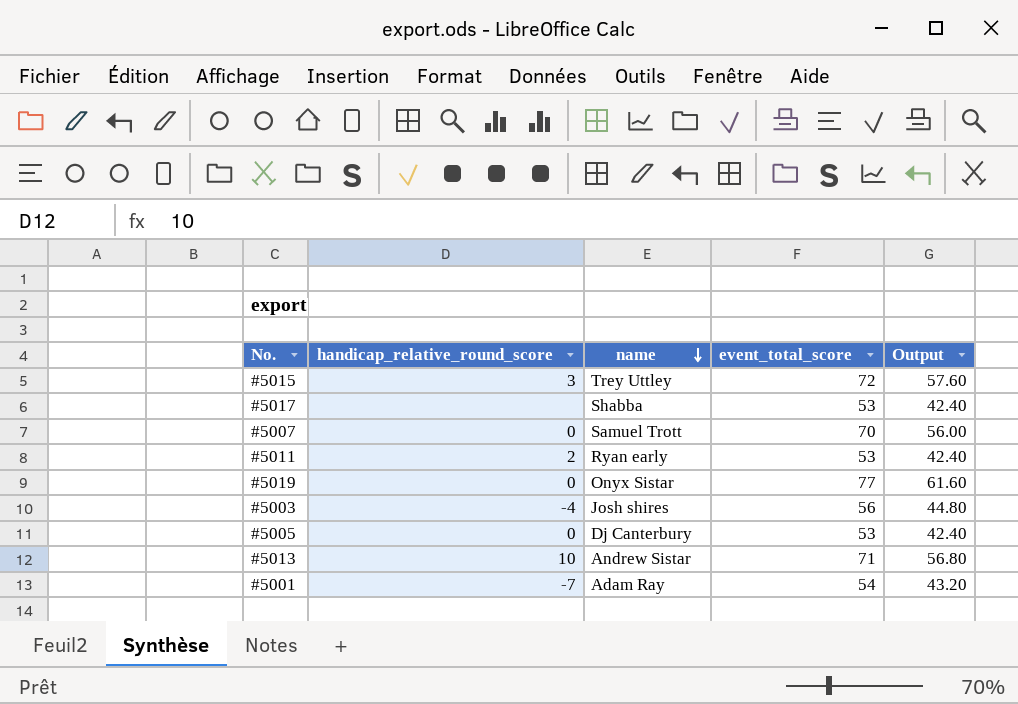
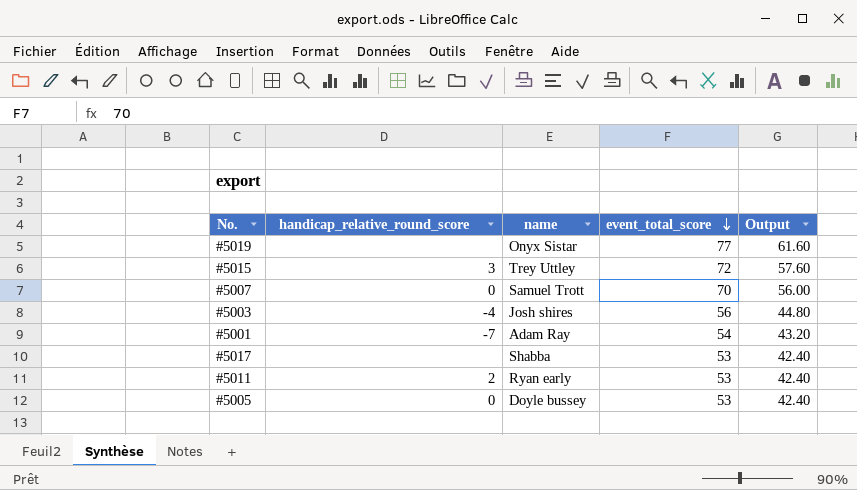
row order: name descending -> event_total_score descending
row #5013: 10 | Andrew Sistar | 71 | 56.80 -> none
#5019 | handicap_relative_round_score: 0 -> none
#5005 | name: Dj Canterbury -> Doyle bussey

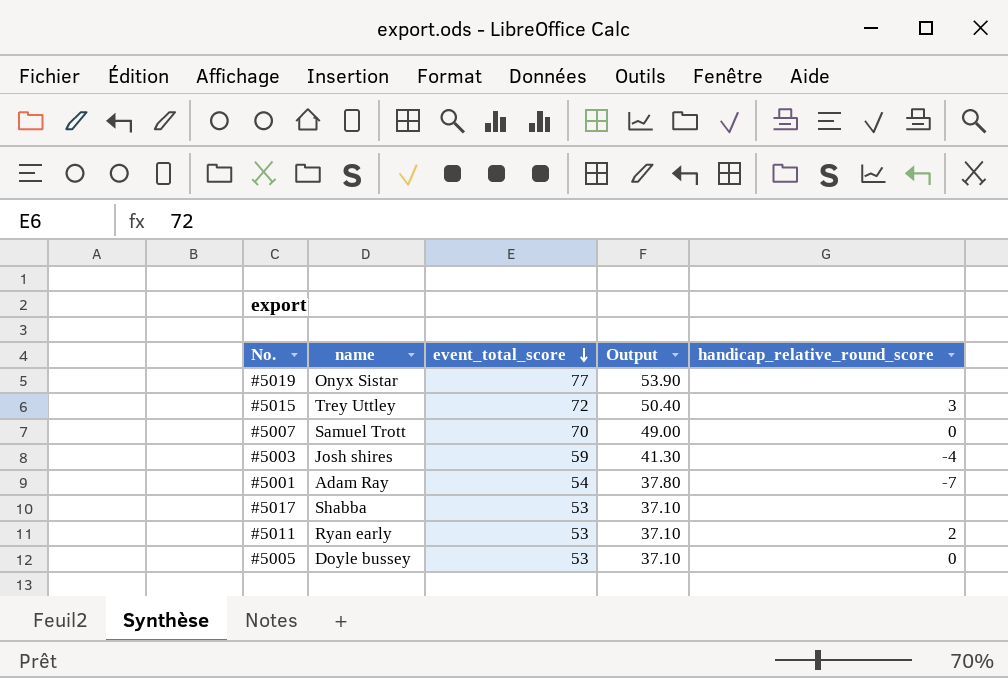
column Output | formula: [event_total_score] * 0.8 -> [event_total_score] * 0.7
column handicap_relative_round_score | position: 2 -> 5
#5003 | event_total_score: 56 -> 59

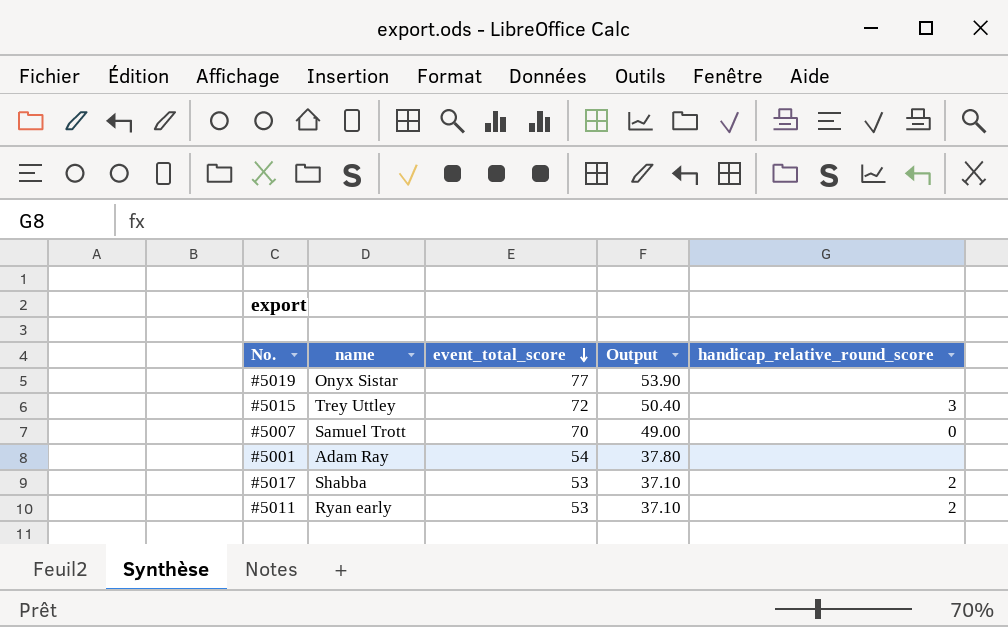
row #5003: Josh shires | 59 | 41.30 | -4 -> none
row #5005: Doyle bussey | 53 | 37.10 | 0 -> none
#5001 | handicap_relative_round_score: -7 -> none
#5017 | handicap_relative_round_score: none -> 2

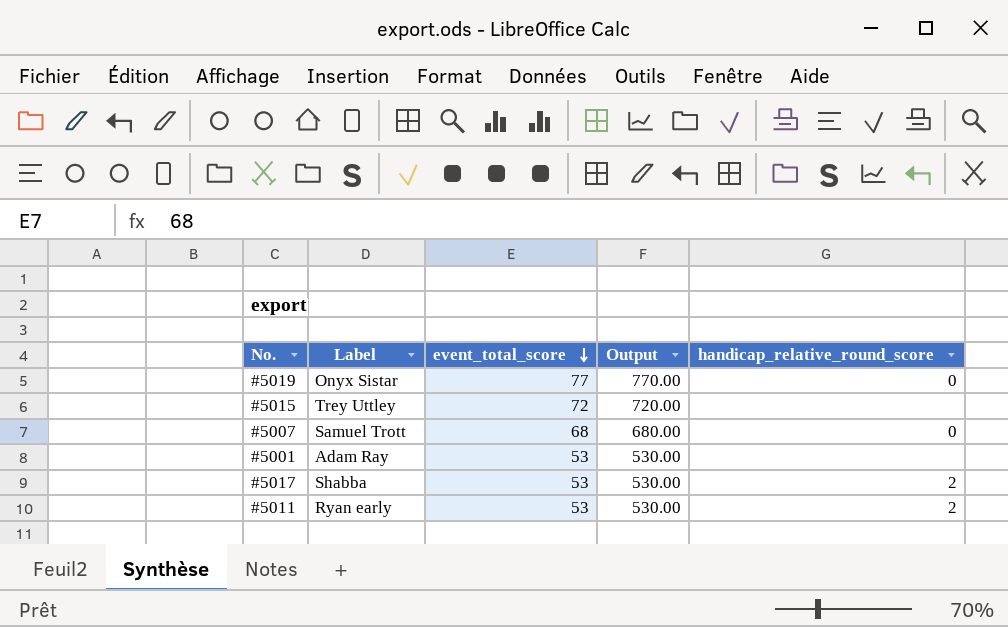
column name: name -> Label
column Output | formula: [event_total_score] * 0.7 -> [event_total_score] * 10
#5019 | handicap_relative_round_score: none -> 0
#5015 | handicap_relative_round_score: 3 -> none
#5007 | event_total_score: 70 -> 68
#5001 | event_total_score: 54 -> 53

